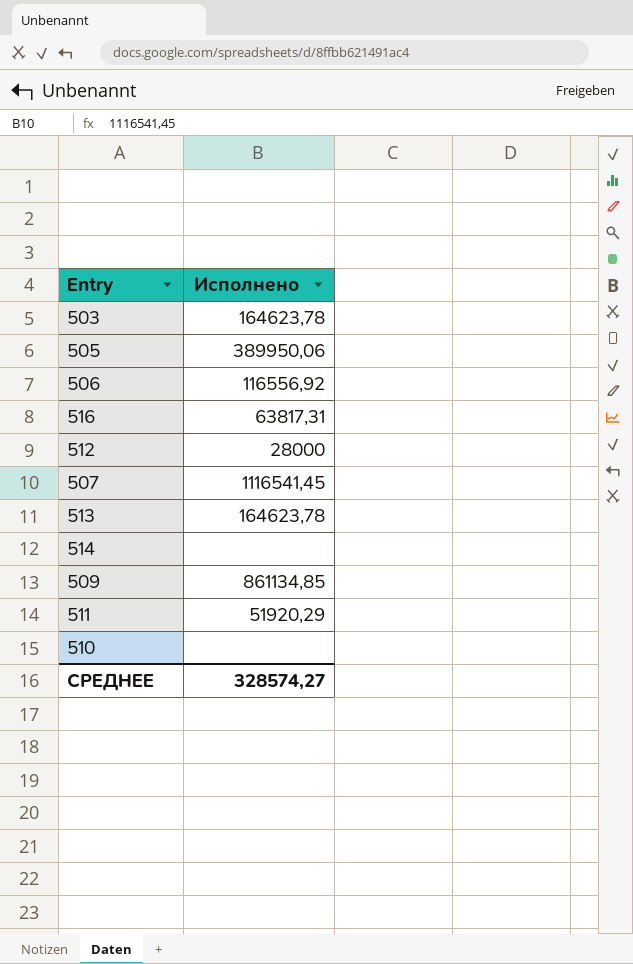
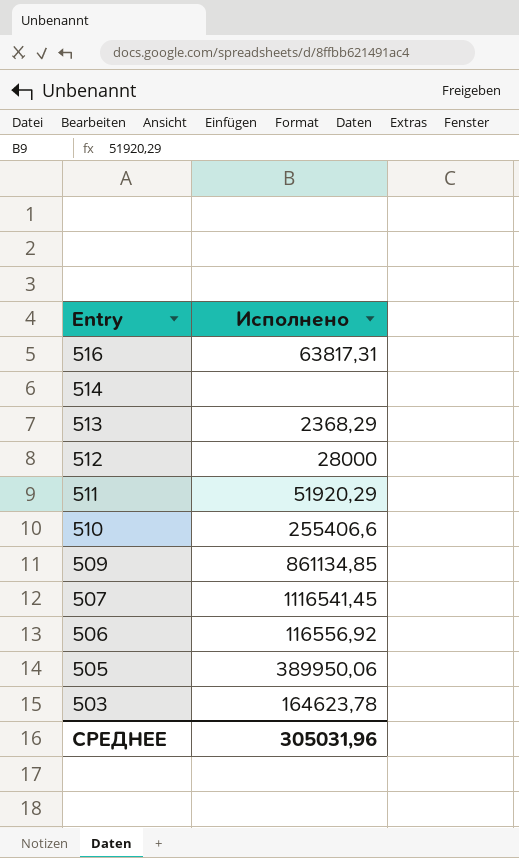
row order: none -> Entry descending
513 | Исполнено: 164623,78 -> 2368,29
510 | Исполнено: none -> 255406,6
СРЕДНЕЕ | Исполнено: 328574,27 -> 305031,96

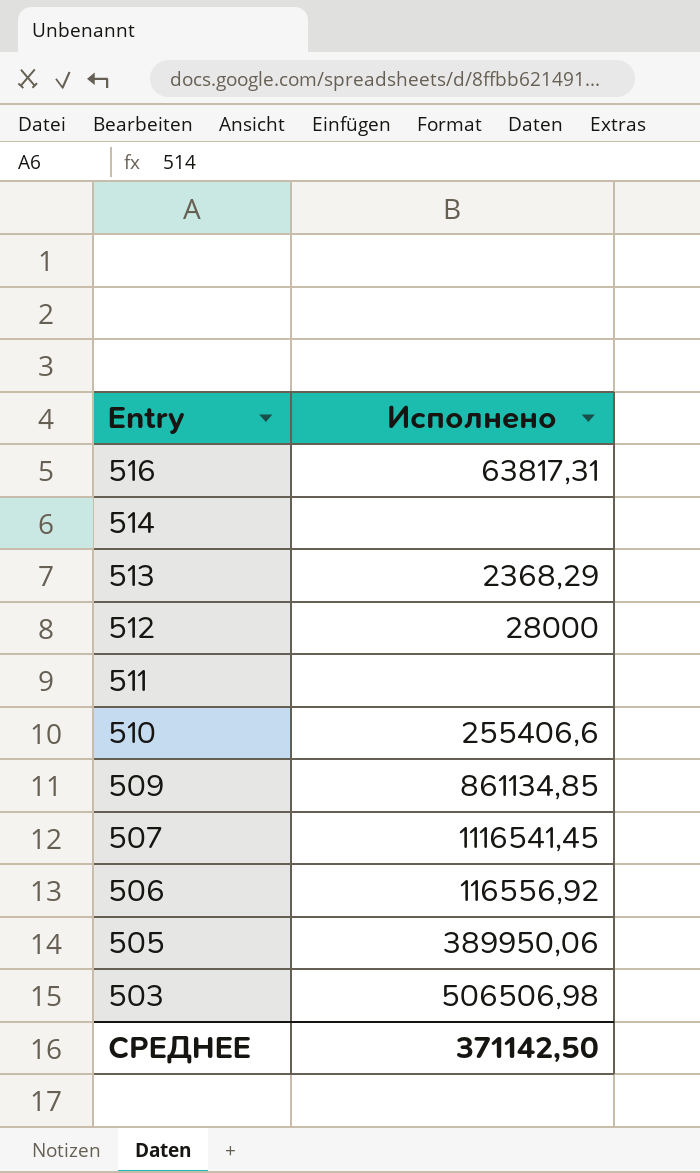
511 | Исполнено: 51920,29 -> none
503 | Исполнено: 164623,78 -> 506506,98
СРЕДНЕЕ | Исполнено: 305031,96 -> 371142,50

